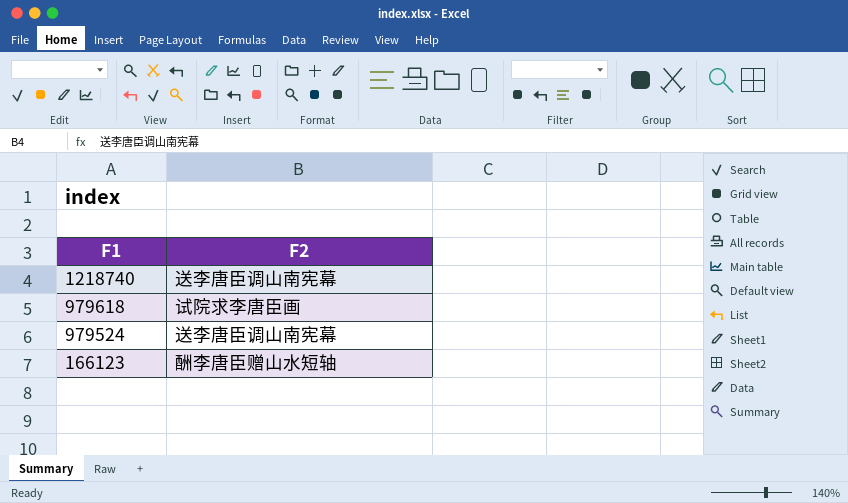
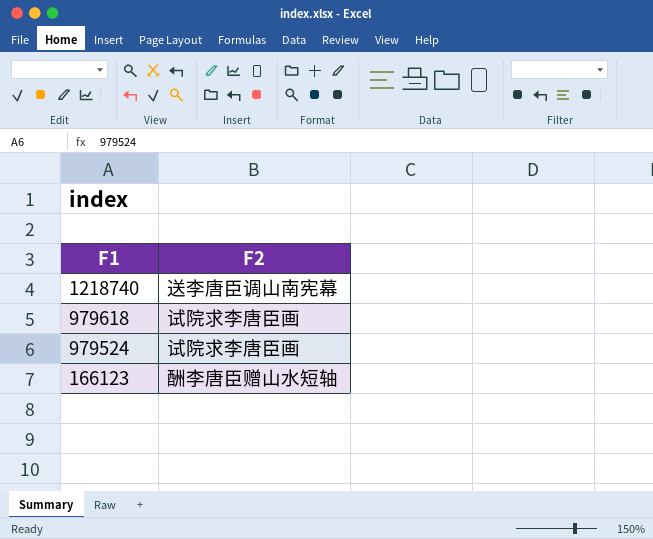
979524 | F2: 送李唐臣调山南宪幕 -> 试院求李唐臣画

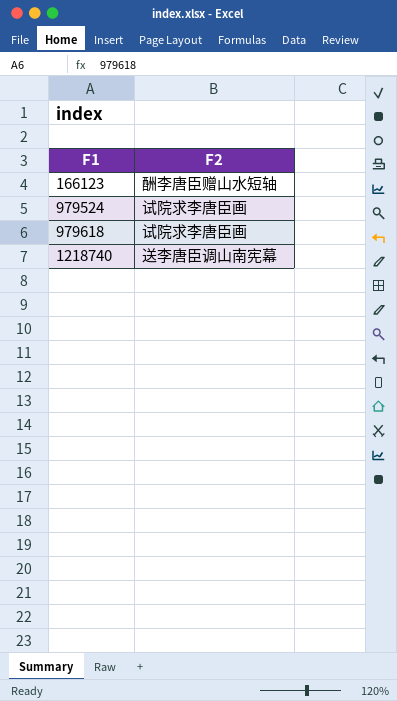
row order: F1 descending -> F1 ascending

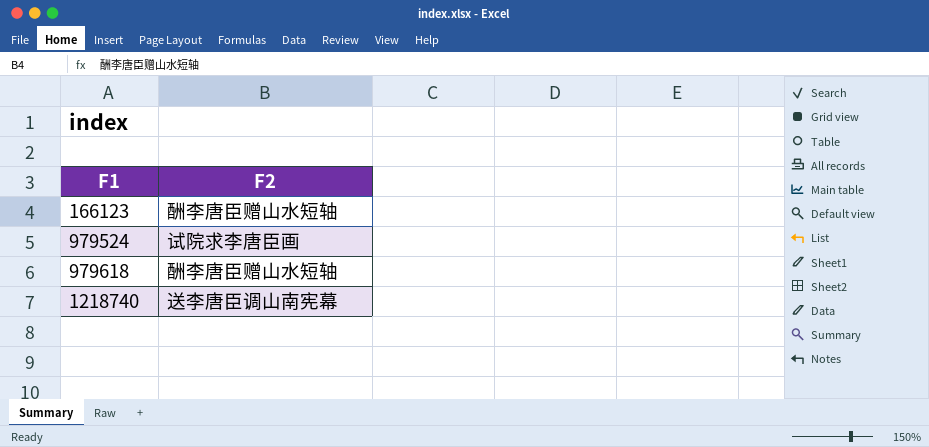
979618 | F2: 试院求李唐臣画 -> 酬李唐臣赠山水短轴

